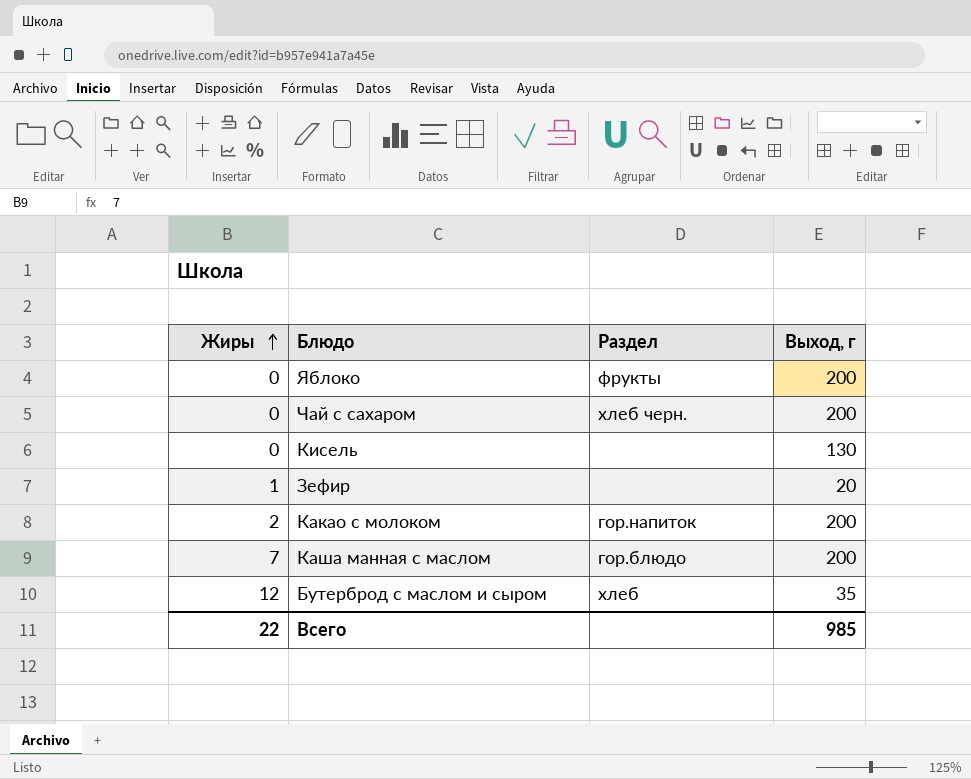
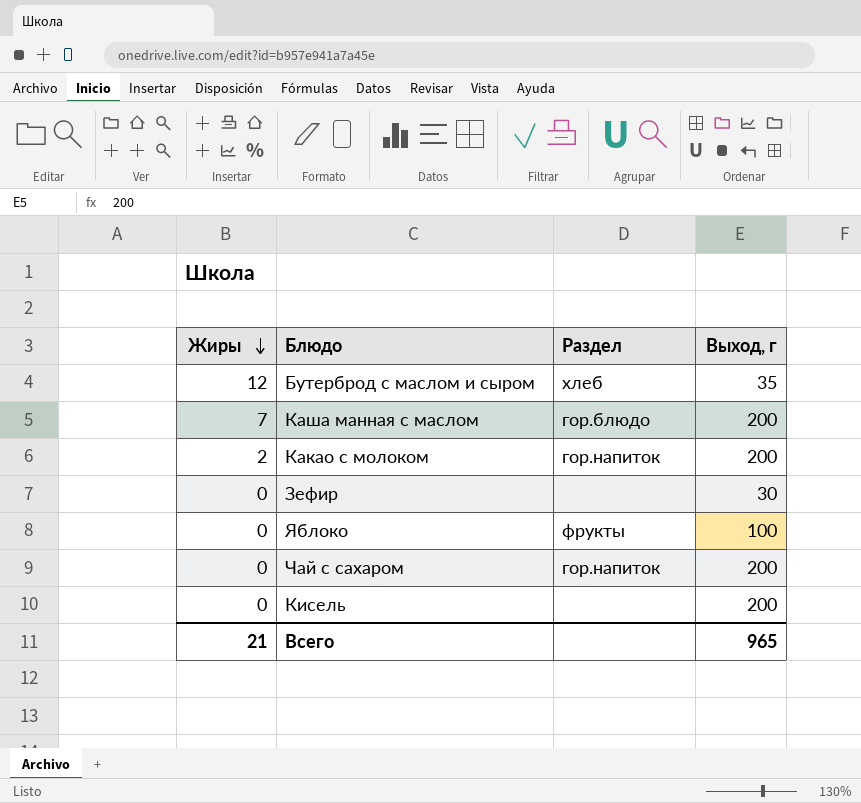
row order: Жиры ascending -> Жиры descending
Зефир | Жиры: 1 -> 0
Зефир | Выход, г: 20 -> 30
Яблоко | Выход, г: 200 -> 100
Чай с сахаром | Раздел: хлеб черн. -> гор.напиток
Кисель | Выход, г: 130 -> 200
Всего | Жиры: 22 -> 21
Всего | Выход, г: 985 -> 965

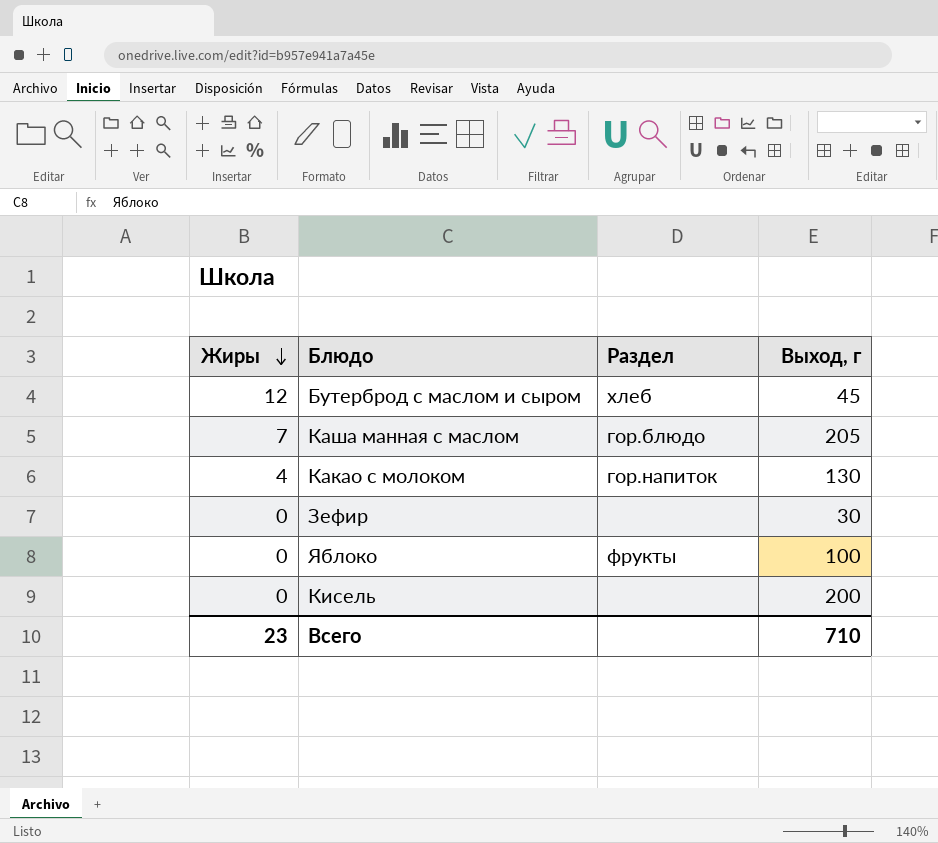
row Чай с сахаром: 0 | гор.напиток | 200 -> none
Бутерброд с маслом и сыром | Выход, г: 35 -> 45
Каша манная с маслом | Выход, г: 200 -> 205
Какао c молоком | Жиры: 2 -> 4
Какао c молоком | Выход, г: 200 -> 130
Всего | Жиры: 21 -> 23
Всего | Выход, г: 965 -> 710

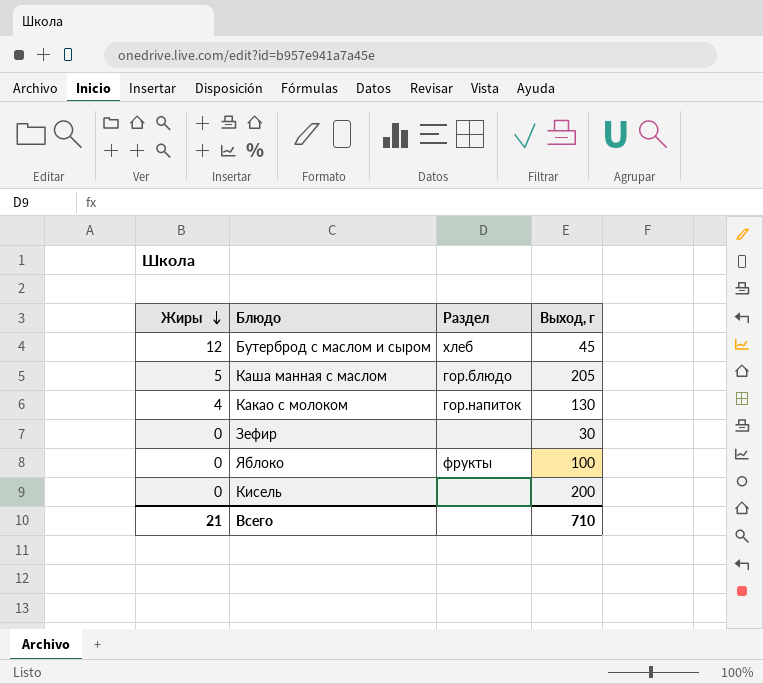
Каша манная с маслом | Жиры: 7 -> 5
Всего | Жиры: 23 -> 21

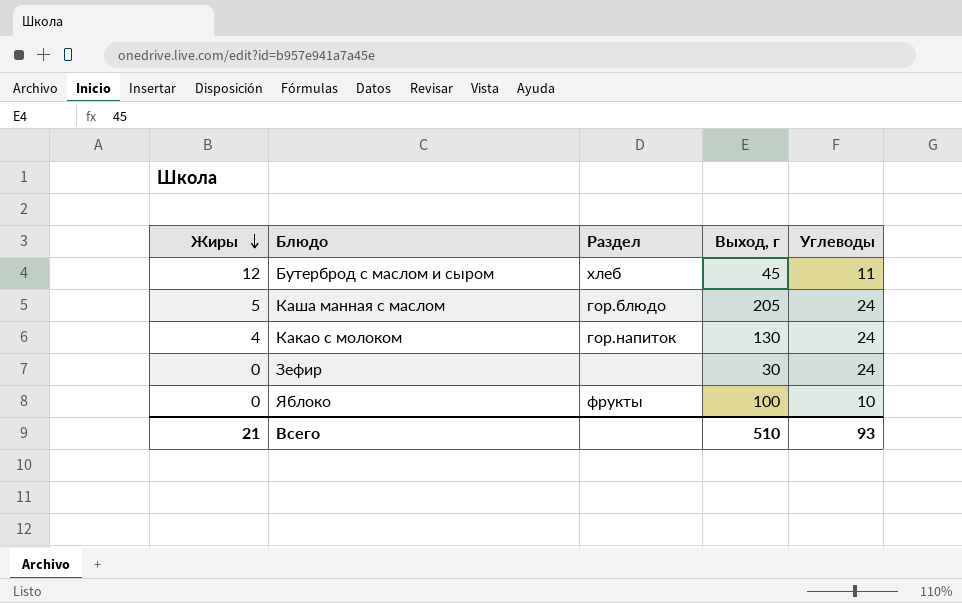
column Углеводы | position: none -> 5
row Кисель: 0 | none | 200 -> none
Всего | Выход, г: 710 -> 510

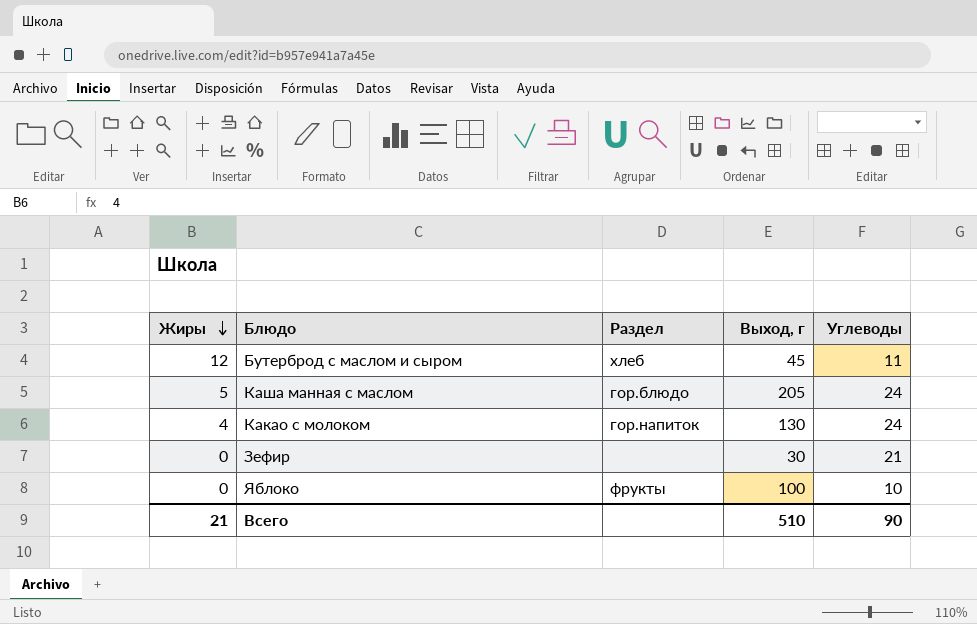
Зефир | Углеводы: 24 -> 21
Всего | Углеводы: 93 -> 90

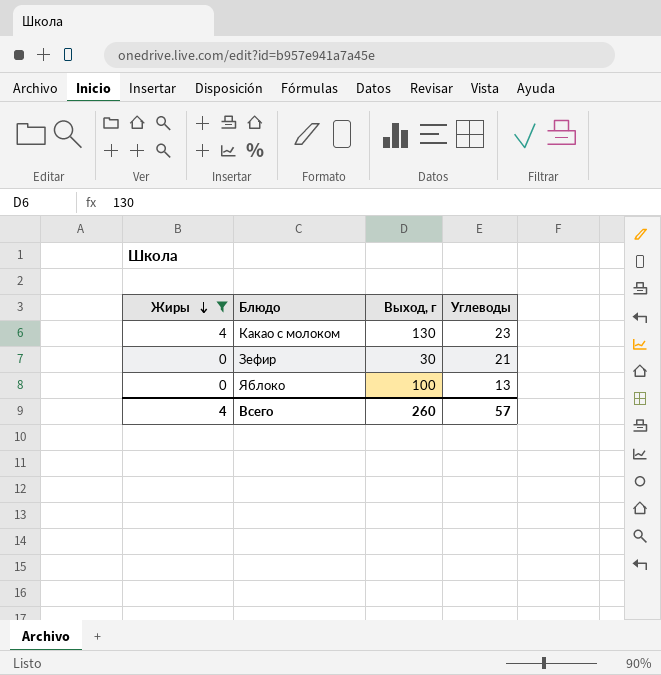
filter: none -> Жиры <= 4
column Раздел | position: 3 -> none
Какао c молоком | Углеводы: 24 -> 23
Яблоко | Углеводы: 10 -> 13
Всего | Жиры: 21 -> 4
Всего | Выход, г: 510 -> 260
Всего | Углеводы: 90 -> 57

